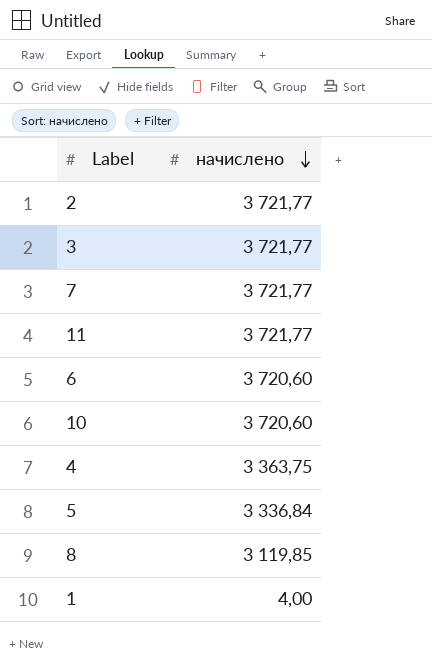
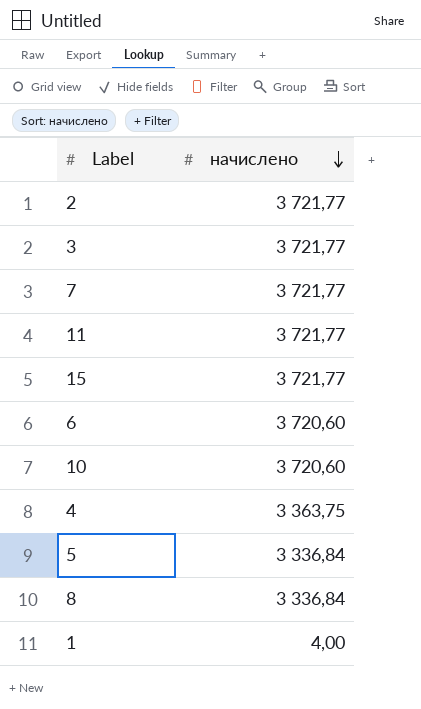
row 15: none -> 3 721,77
8 | начислено: 3 119,85 -> 3 336,84

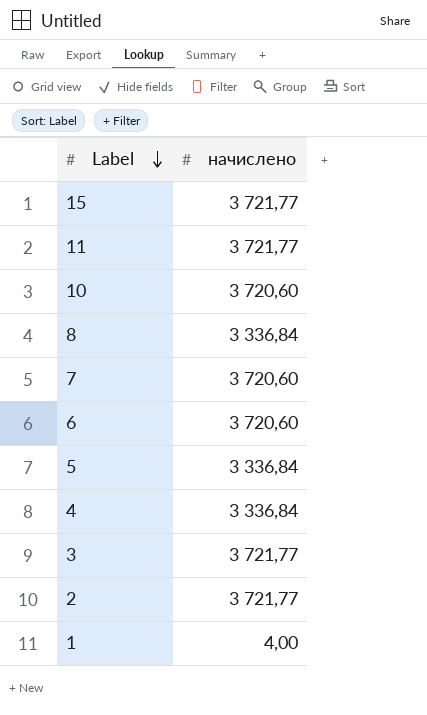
row order: начислено descending -> Label descending
7 | начислено: 3 721,77 -> 3 720,60
4 | начислено: 3 363,75 -> 3 336,84

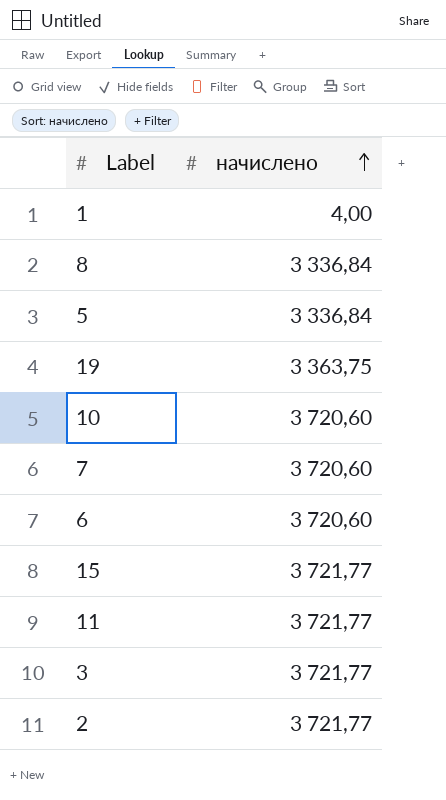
row order: Label descending -> начислено ascending
row 4: 3 336,84 -> none
row 19: none -> 3 363,75

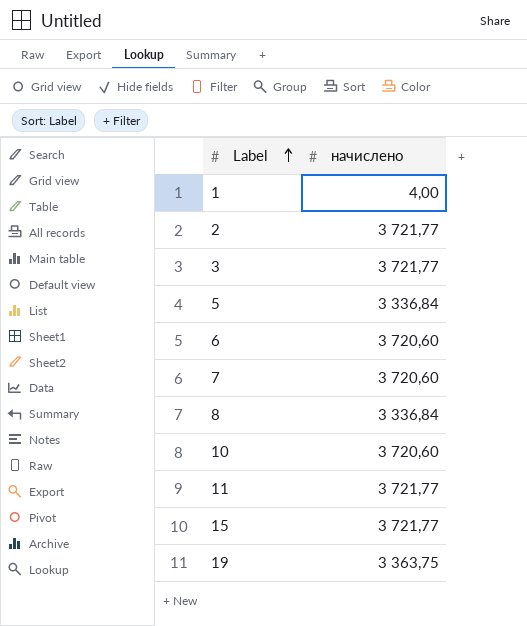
row order: начислено ascending -> Label ascending

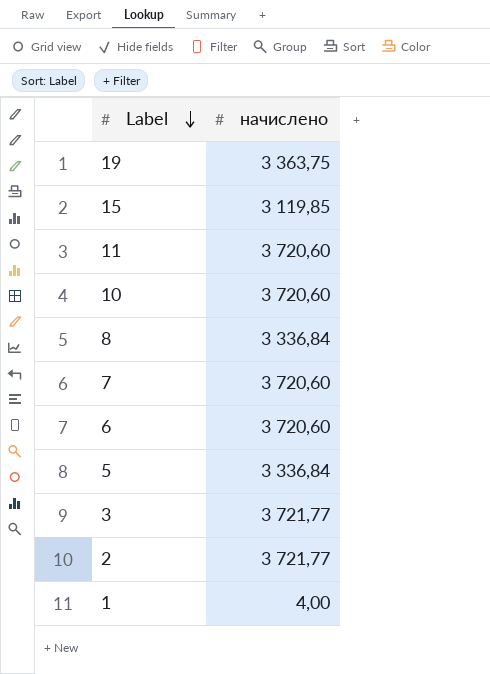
row order: Label ascending -> Label descending
15 | начислено: 3 721,77 -> 3 119,85
11 | начислено: 3 721,77 -> 3 720,60

